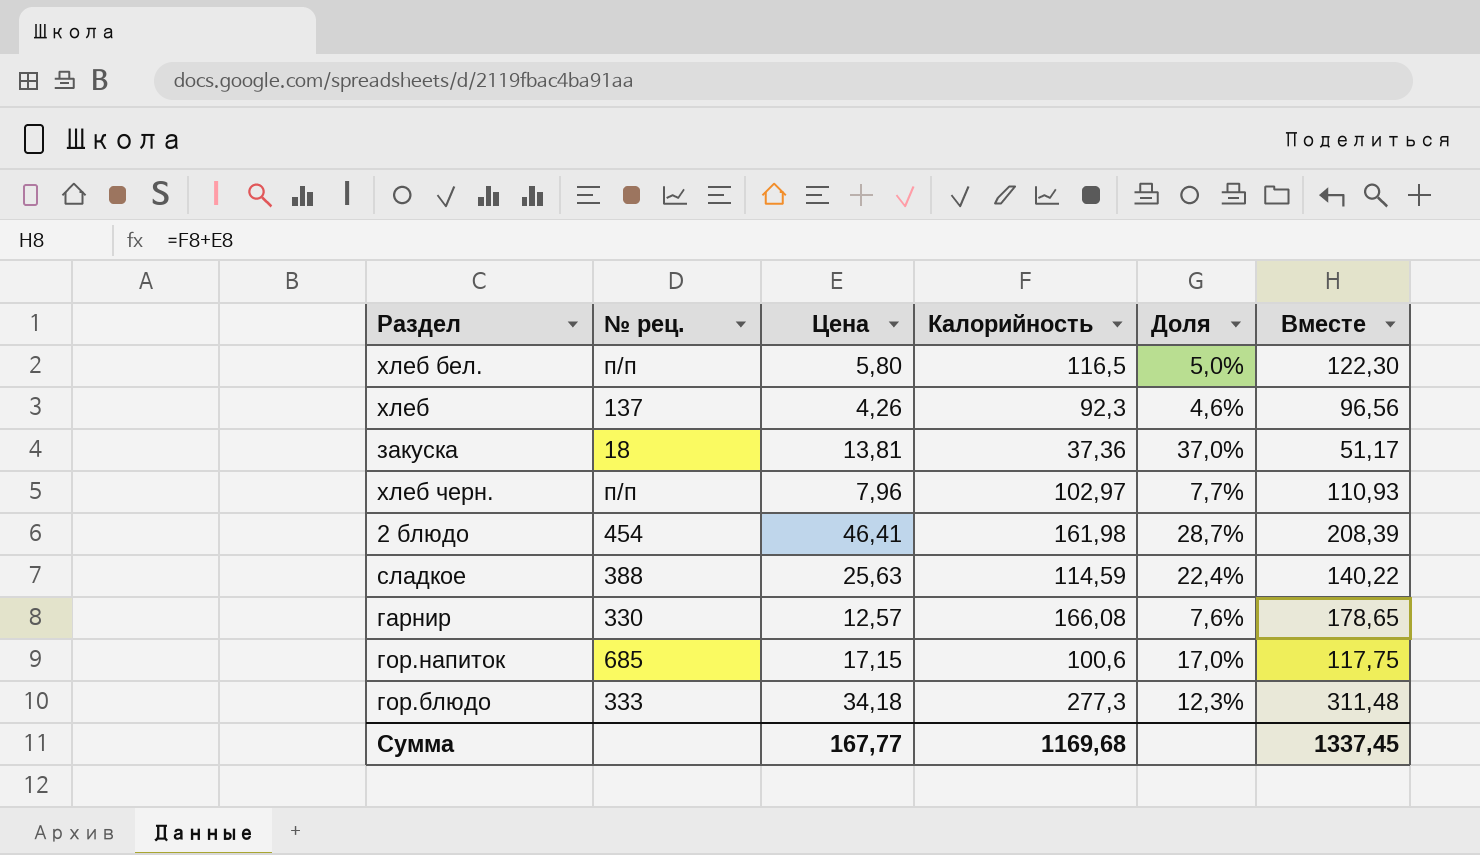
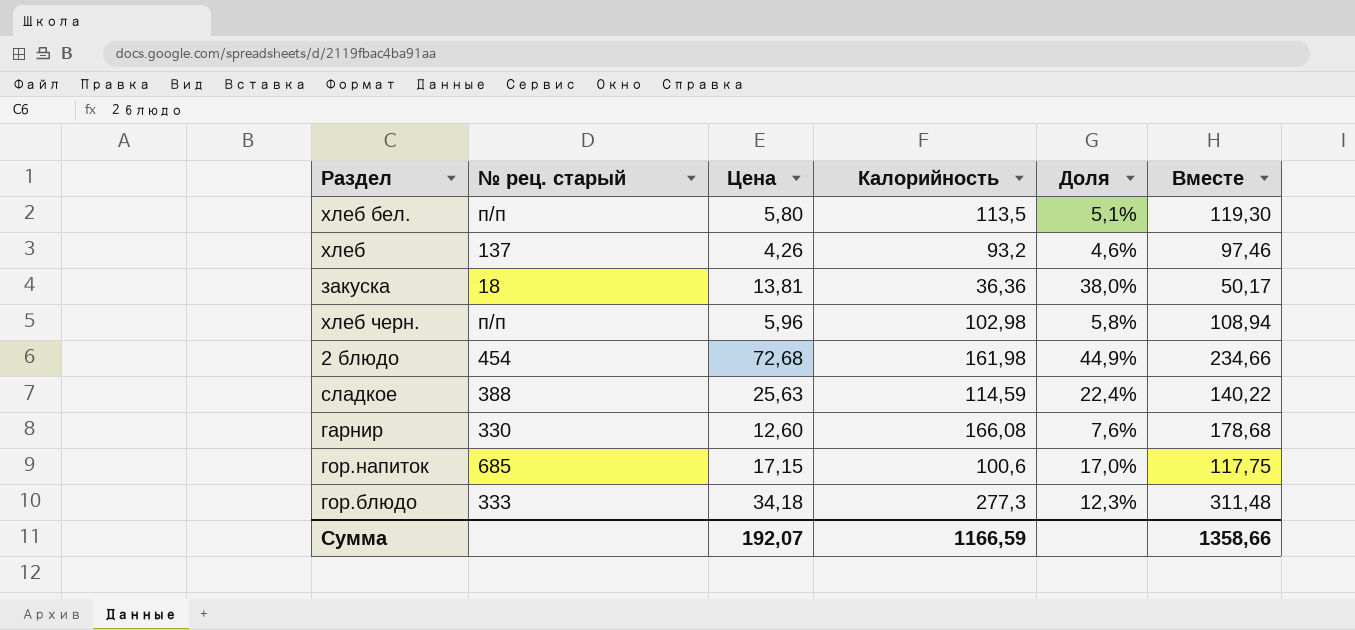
column name: № рец. -> № рец. старый
хлеб бел. | Калорийность: 116,5 -> 113,5
хлеб бел. | Доля: 5,0% -> 5,1%
хлеб бел. | Вместе: 122,30 -> 119,30
хлеб | Калорийность: 92,3 -> 93,2
хлеб | Вместе: 96,56 -> 97,46
закуска | Калорийность: 37,36 -> 36,36
закуска | Доля: 37,0% -> 38,0%
закуска | Вместе: 51,17 -> 50,17
хлеб черн. | Цена: 7,96 -> 5,96
хлеб черн. | Калорийность: 102,97 -> 102,98
хлеб черн. | Доля: 7,7% -> 5,8%
хлеб черн. | Вместе: 110,93 -> 108,94
2 блюдо | Цена: 46,41 -> 72,68
2 блюдо | Доля: 28,7% -> 44,9%
2 блюдо | Вместе: 208,39 -> 234,66
гарнир | Цена: 12,57 -> 12,60
гарнир | Вместе: 178,65 -> 178,68
Сумма | Цена: 167,77 -> 192,07
Сумма | Калорийность: 1169,68 -> 1166,59
Сумма | Вместе: 1337,45 -> 1358,66

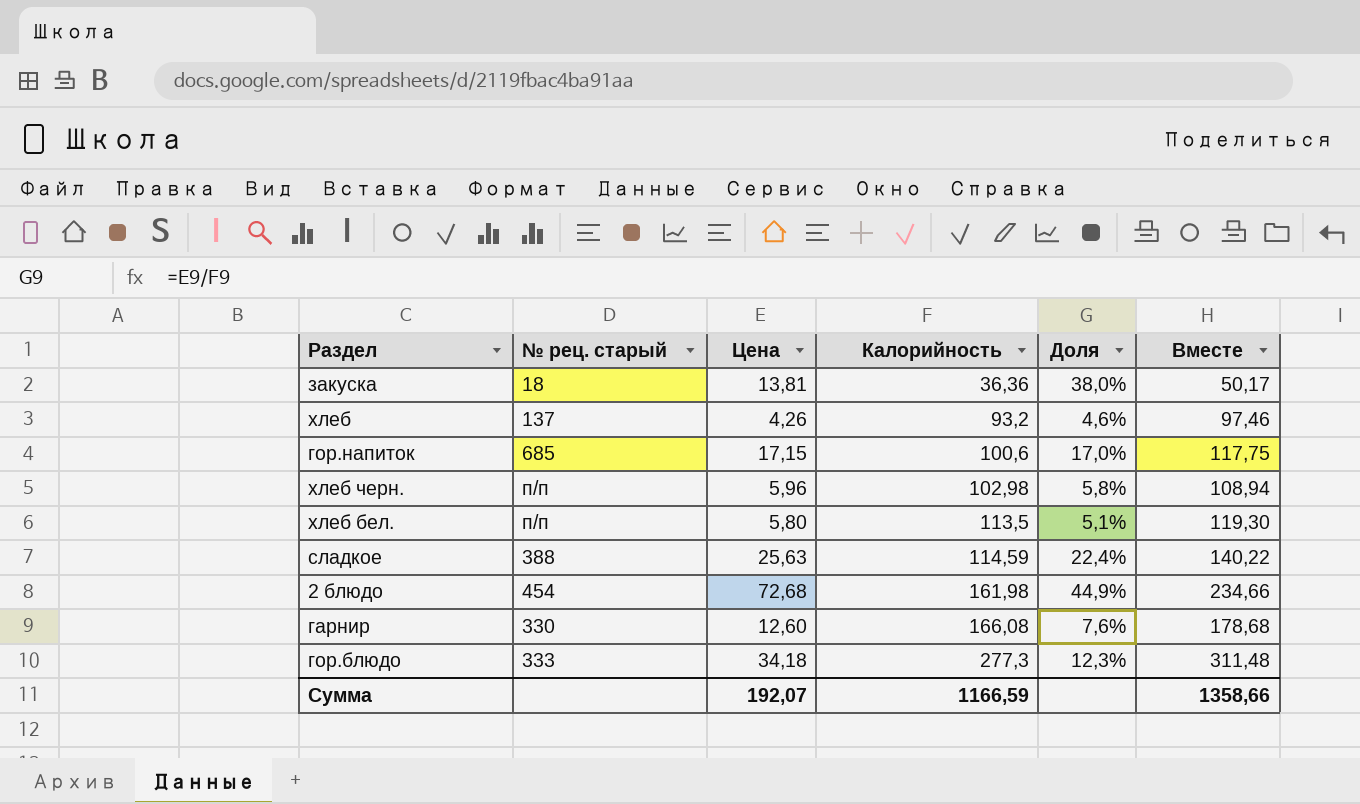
row order: none -> Калорийность ascending

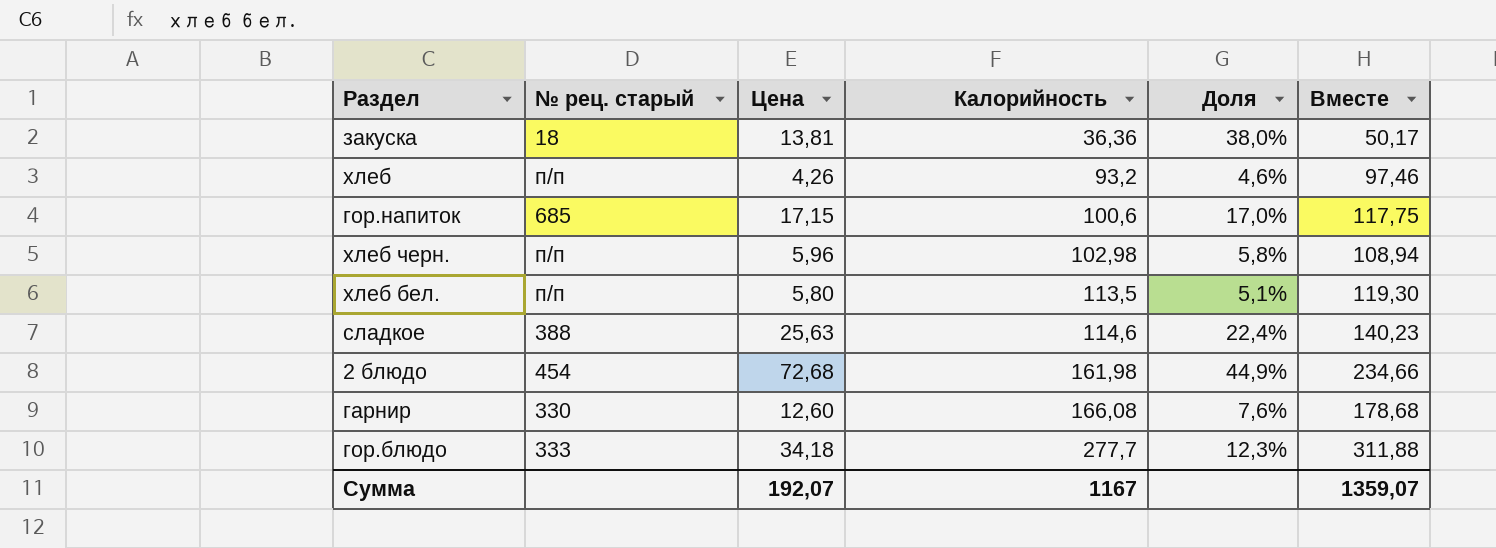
хлеб | № рец. старый: 137 -> п/п
сладкое | Калорийность: 114,59 -> 114,6
сладкое | Вместе: 140,22 -> 140,23
гор.блюдо | Калорийность: 277,3 -> 277,7
гор.блюдо | Вместе: 311,48 -> 311,88
Сумма | Калорийность: 1166,59 -> 1167
Сумма | Вместе: 1358,66 -> 1359,07

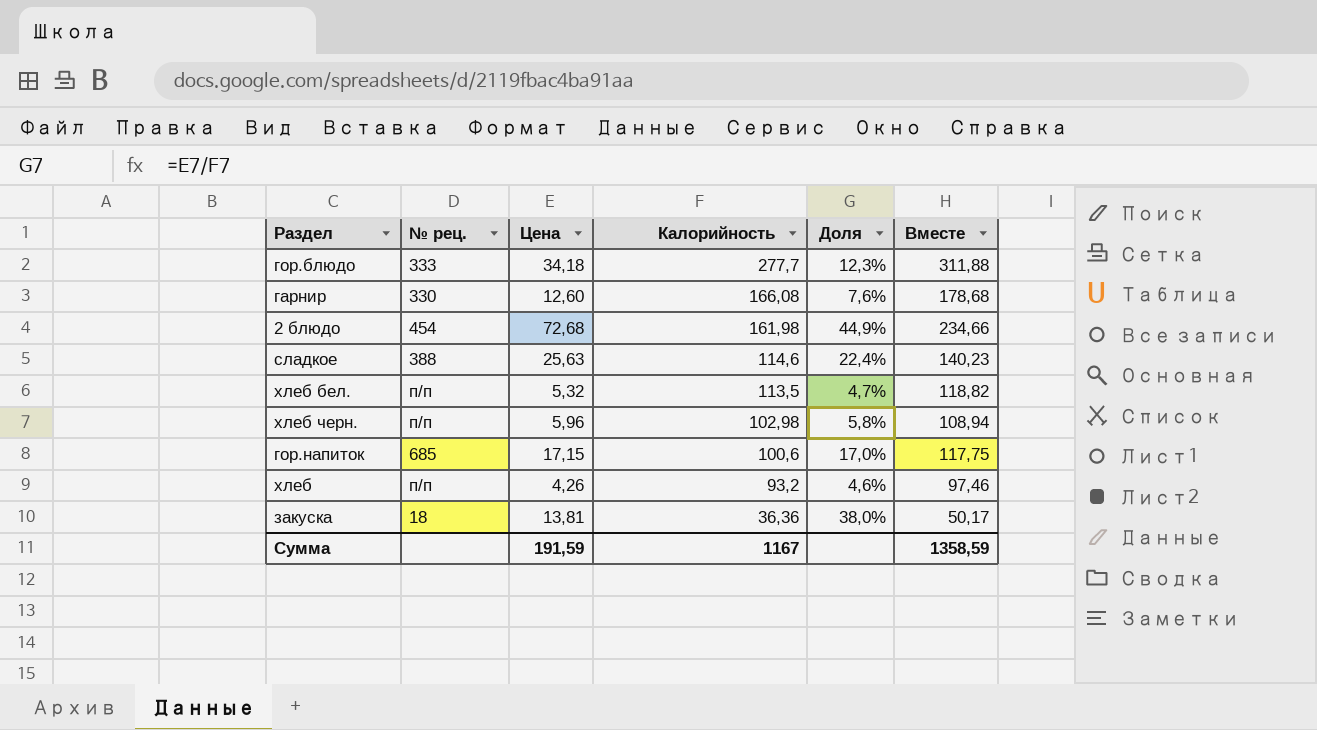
row order: Калорийность ascending -> Калорийность descending
column name: № рец. старый -> № рец.
хлеб бел. | Цена: 5,80 -> 5,32
хлеб бел. | Доля: 5,1% -> 4,7%
хлеб бел. | Вместе: 119,30 -> 118,82
Сумма | Цена: 192,07 -> 191,59
Сумма | Вместе: 1359,07 -> 1358,59

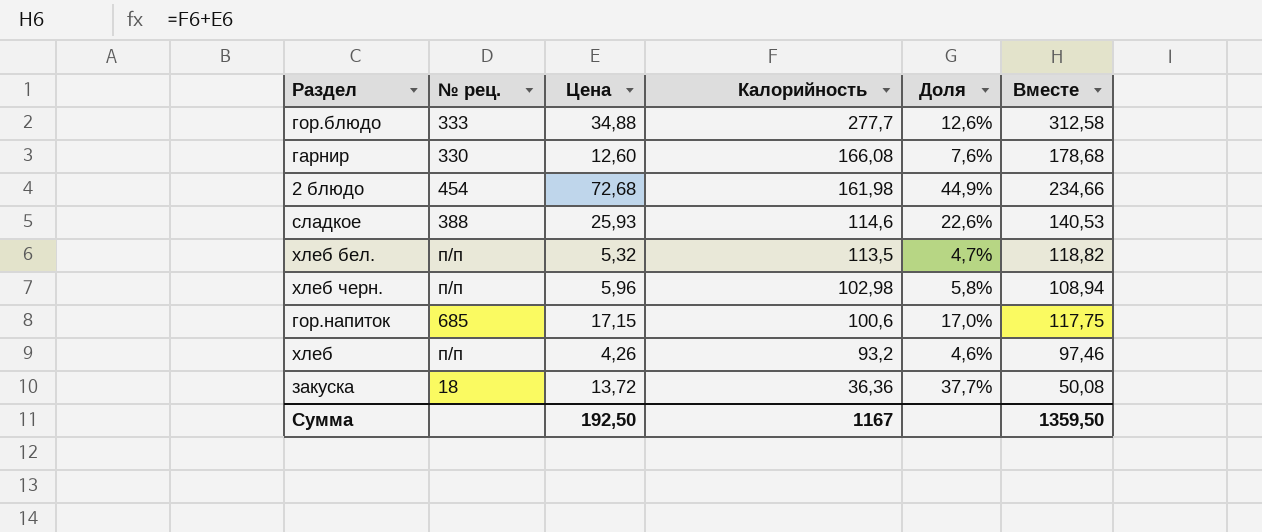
гор.блюдо | Цена: 34,18 -> 34,88
гор.блюдо | Доля: 12,3% -> 12,6%
гор.блюдо | Вместе: 311,88 -> 312,58
сладкое | Цена: 25,63 -> 25,93
сладкое | Доля: 22,4% -> 22,6%
сладкое | Вместе: 140,23 -> 140,53
закуска | Цена: 13,81 -> 13,72
закуска | Доля: 38,0% -> 37,7%
закуска | Вместе: 50,17 -> 50,08
Сумма | Цена: 191,59 -> 192,50
Сумма | Вместе: 1358,59 -> 1359,50

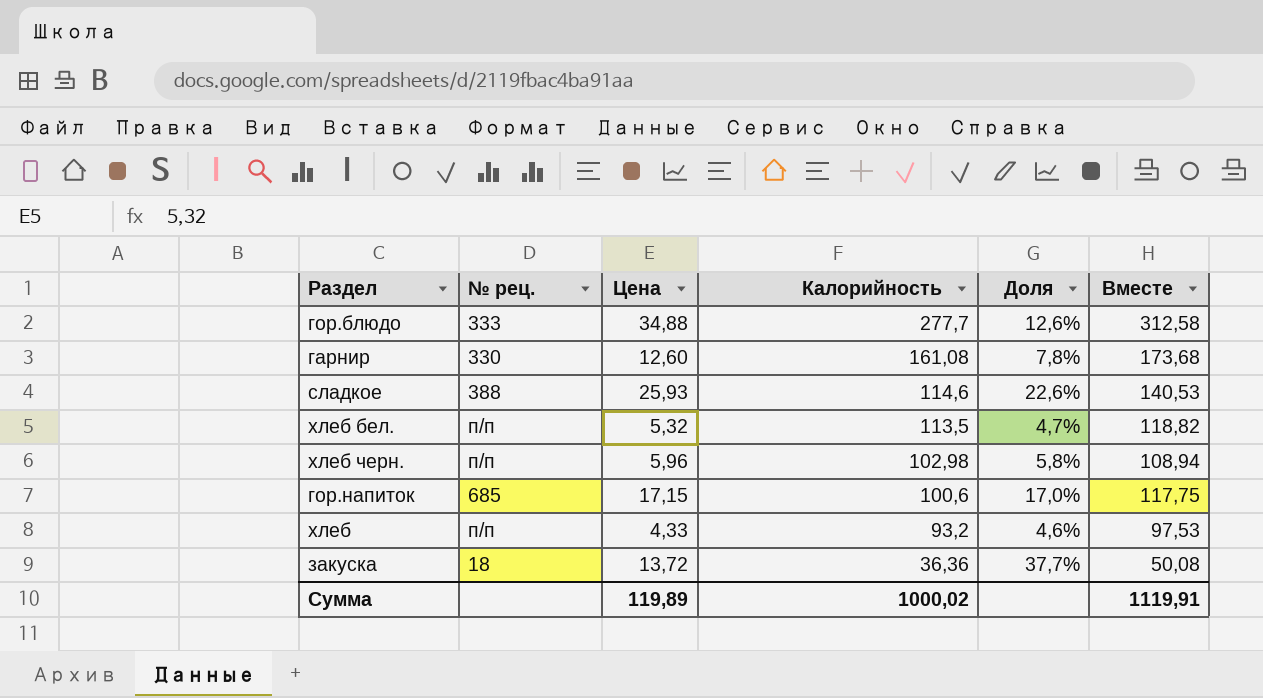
row 2 блюдо: 454 | 72,68 | 161,98 | 44,9% | 234,66 -> none
гарнир | Калорийность: 166,08 -> 161,08
гарнир | Доля: 7,6% -> 7,8%
гарнир | Вместе: 178,68 -> 173,68
хлеб | Цена: 4,26 -> 4,33
хлеб | Вместе: 97,46 -> 97,53
Сумма | Цена: 192,50 -> 119,89
Сумма | Калорийность: 1167 -> 1000,02
Сумма | Вместе: 1359,50 -> 1119,91

